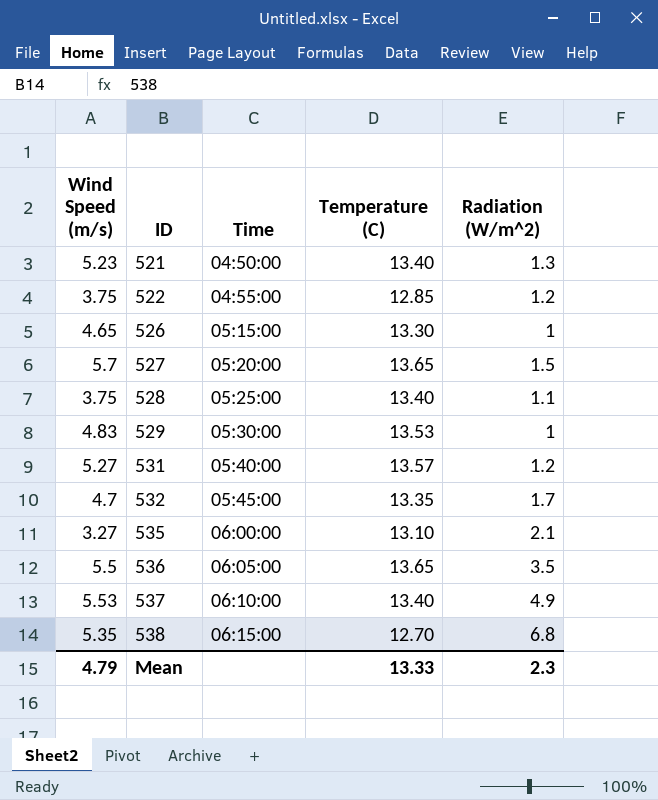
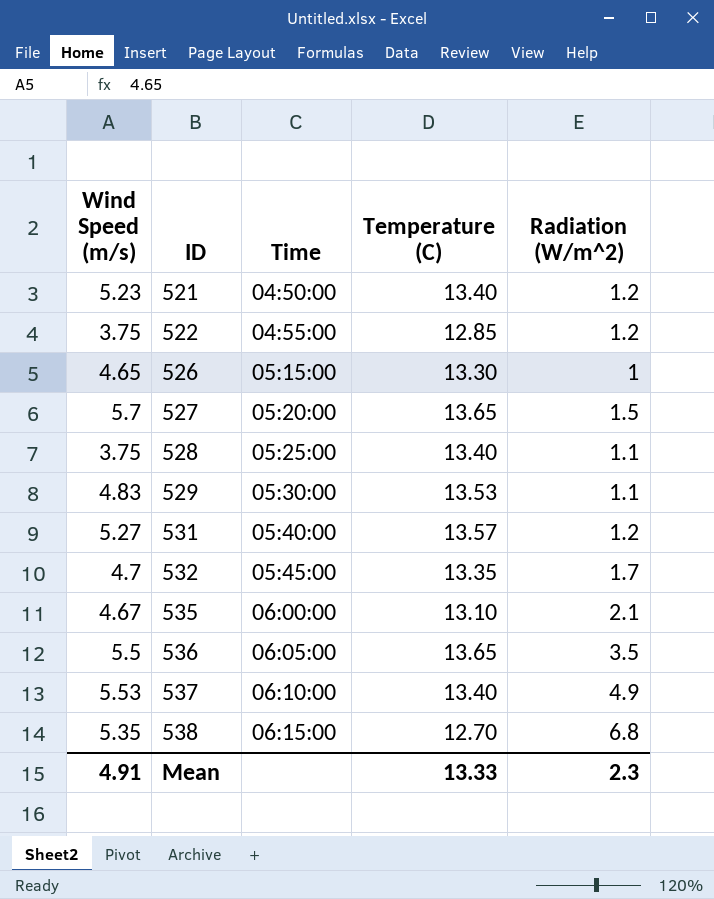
521 | Radiation (W/m^2): 1.3 -> 1.2
529 | Radiation (W/m^2): 1 -> 1.1
535 | Wind Speed (m/s): 3.27 -> 4.67
Mean | Wind Speed (m/s): 4.79 -> 4.91

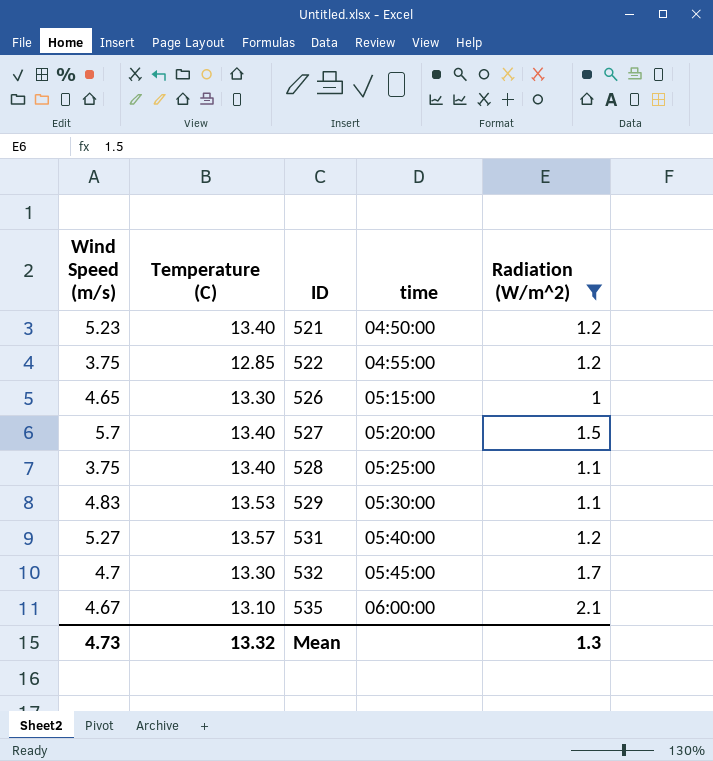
filter: none -> Radiation (W/m^2) <= 2.1
column Temperature (C) | position: 4 -> 2
column name: Time -> time
527 | Temperature (C): 13.65 -> 13.40
532 | Temperature (C): 13.35 -> 13.30
Mean | Wind Speed (m/s): 4.91 -> 4.73
Mean | Temperature (C): 13.33 -> 13.32
Mean | Radiation (W/m^2): 2.3 -> 1.3

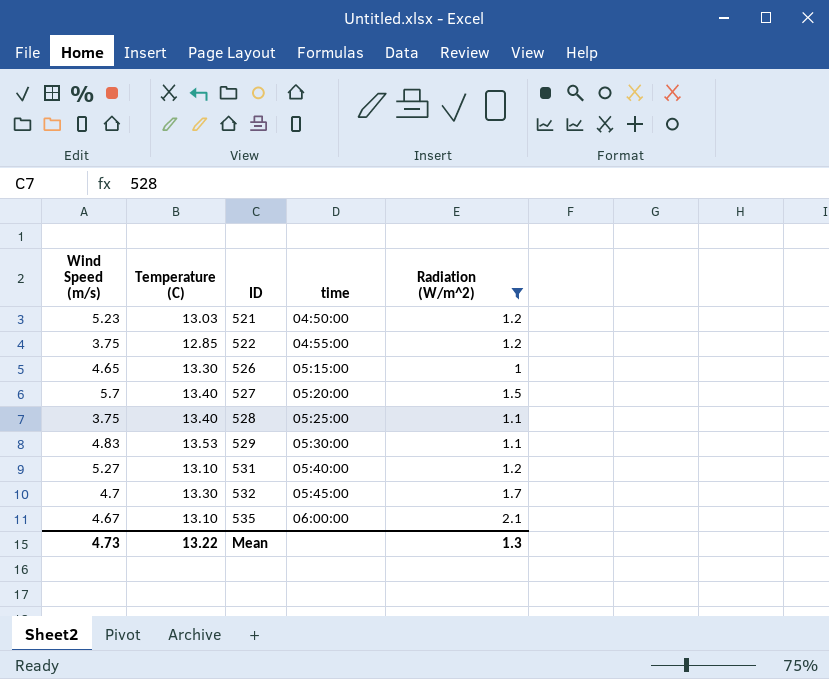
521 | Temperature (C): 13.40 -> 13.03
531 | Temperature (C): 13.57 -> 13.10
Mean | Temperature (C): 13.32 -> 13.22

